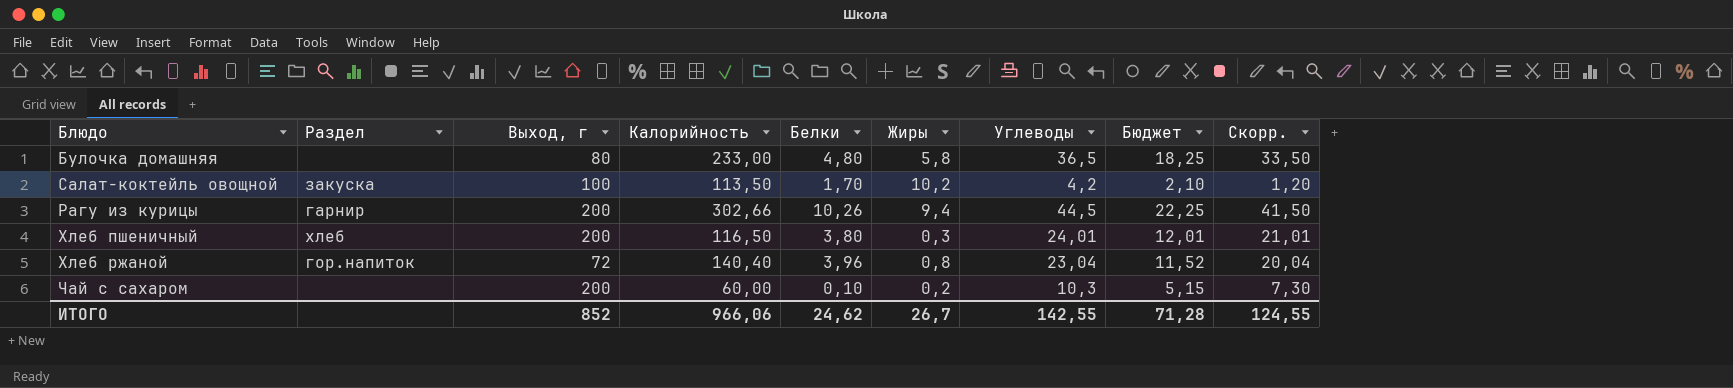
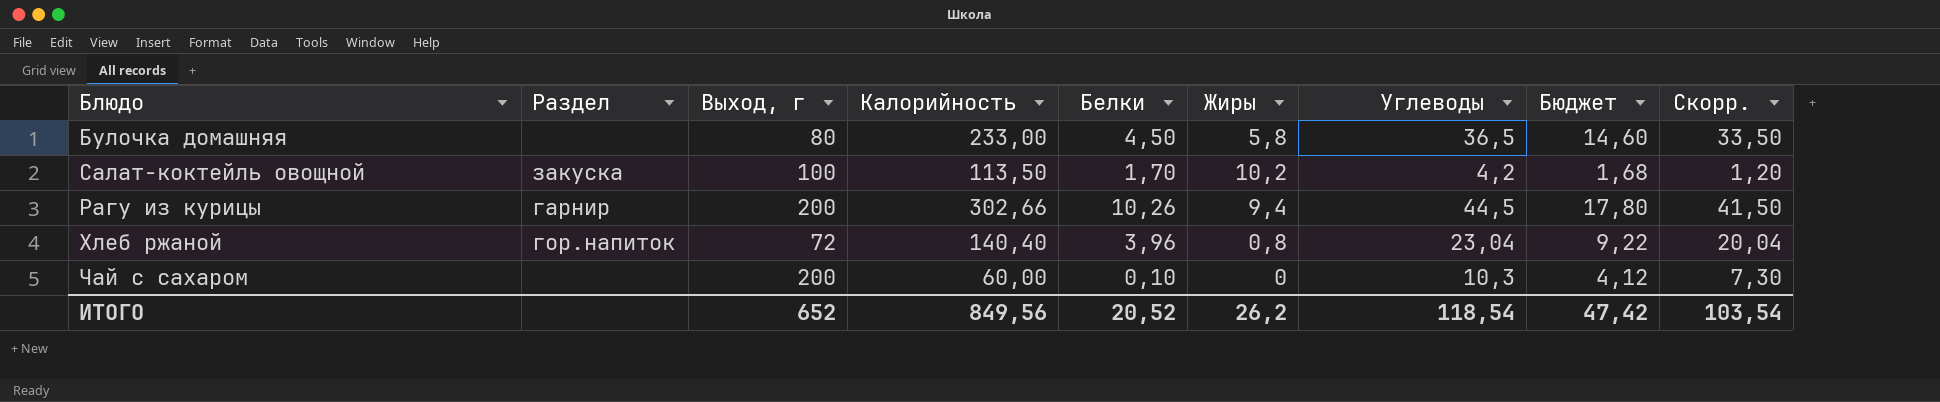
column Бюджет | formula: [Углеводы] * 0,5 -> [Углеводы] * 0,4
row Хлеб пшеничный: хлеб | 200 | 116,50 | 3,80 | 0,3 | 24,01 | 12,01 | 21,01 -> none
Булочка домашняя | Белки: 4,80 -> 4,50
Чай с сахаром | Жиры: 0,2 -> 0
ИТОГО | Выход, г: 852 -> 652
ИТОГО | Калорийность: 966,06 -> 849,56
ИТОГО | Белки: 24,62 -> 20,52
ИТОГО | Жиры: 26,7 -> 26,2
ИТОГО | Углеводы: 142,55 -> 118,54
ИТОГО | Бюджет: 71,28 -> 47,42
ИТОГО | Скорр.: 124,55 -> 103,54

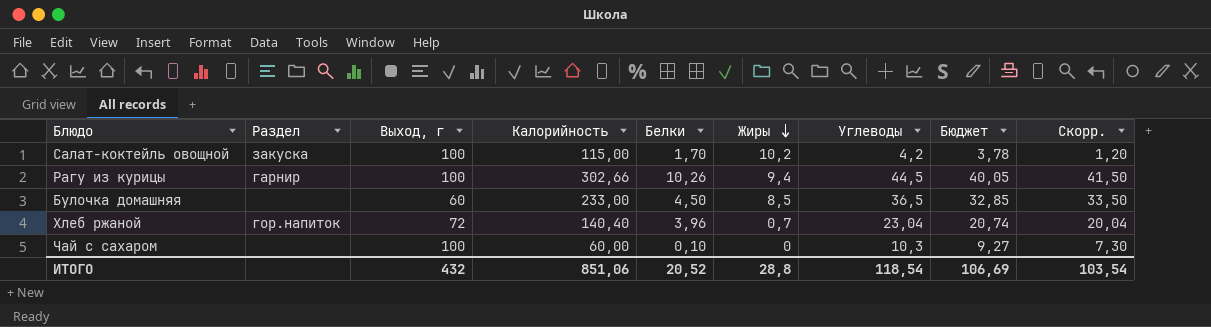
row order: none -> Жиры descending
column Бюджет | formula: [Углеводы] * 0,4 -> [Углеводы] * 0,9
Салат-коктейль овощной | Калорийность: 113,50 -> 115,00
Рагу из курицы | Выход, г: 200 -> 100
Булочка домашняя | Выход, г: 80 -> 60
Булочка домашняя | Жиры: 5,8 -> 8,5
Хлеб ржаной | Жиры: 0,8 -> 0,7
Чай с сахаром | Выход, г: 200 -> 100
ИТОГО | Выход, г: 652 -> 432
ИТОГО | Калорийность: 849,56 -> 851,06
ИТОГО | Жиры: 26,2 -> 28,8
ИТОГО | Бюджет: 47,42 -> 106,69

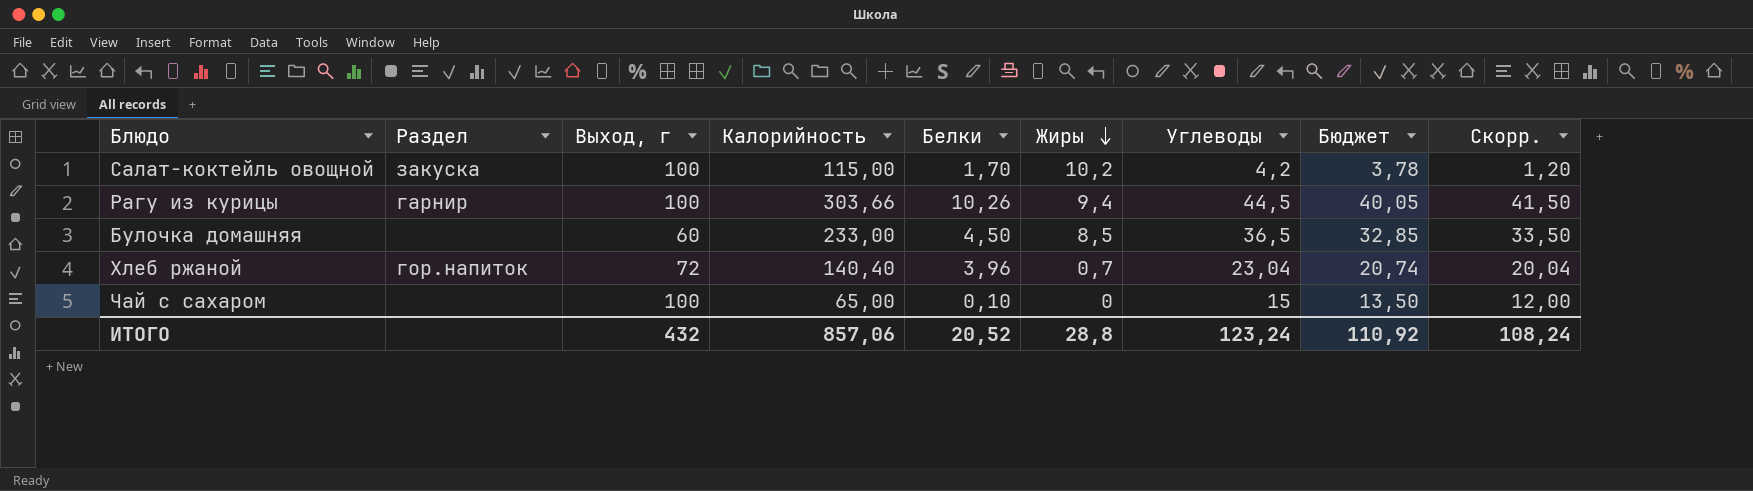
Рагу из курицы | Калорийность: 302,66 -> 303,66
Чай с сахаром | Калорийность: 60,00 -> 65,00
Чай с сахаром | Углеводы: 10,3 -> 15
Чай с сахаром | Бюджет: 9,27 -> 13,50
Чай с сахаром | Скорр.: 7,30 -> 12,00
ИТОГО | Калорийность: 851,06 -> 857,06
ИТОГО | Углеводы: 118,54 -> 123,24
ИТОГО | Бюджет: 106,69 -> 110,92
ИТОГО | Скорр.: 103,54 -> 108,24

